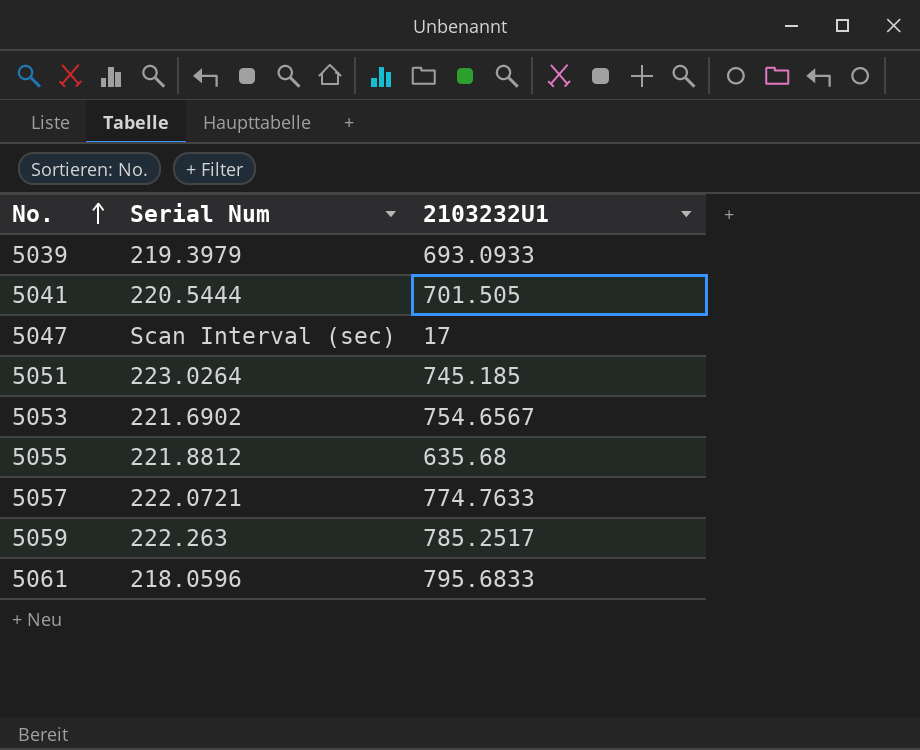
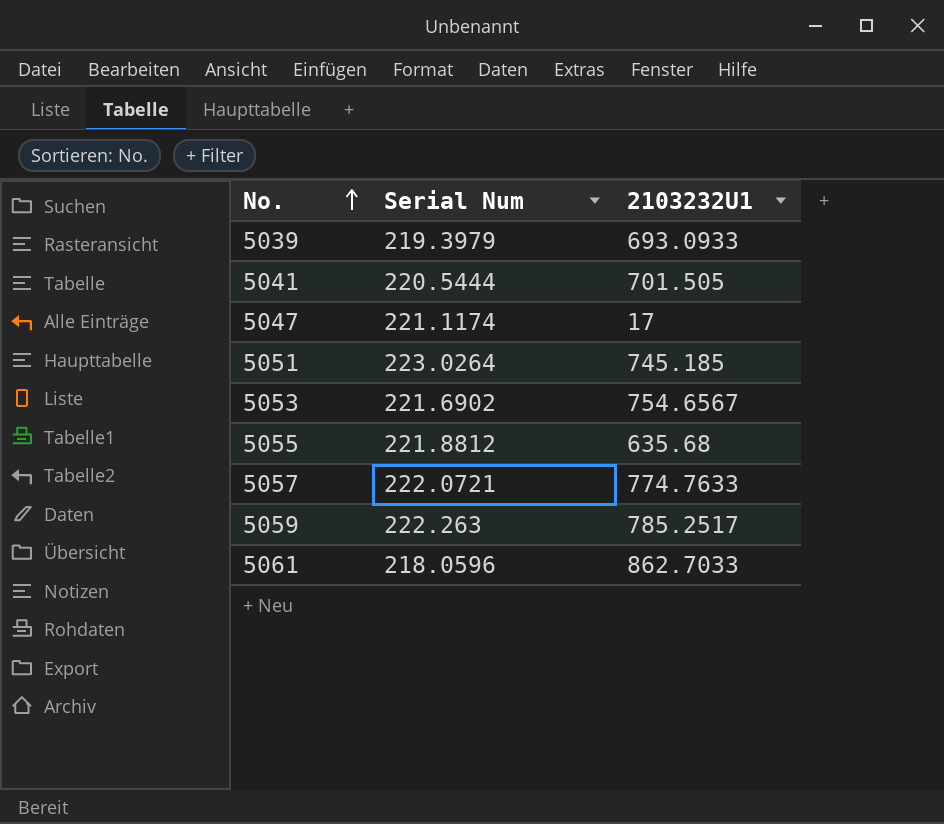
5047 | Serial Num: Scan Interval (sec) -> 221.1174
5061 | 2103232U1: 795.6833 -> 862.7033

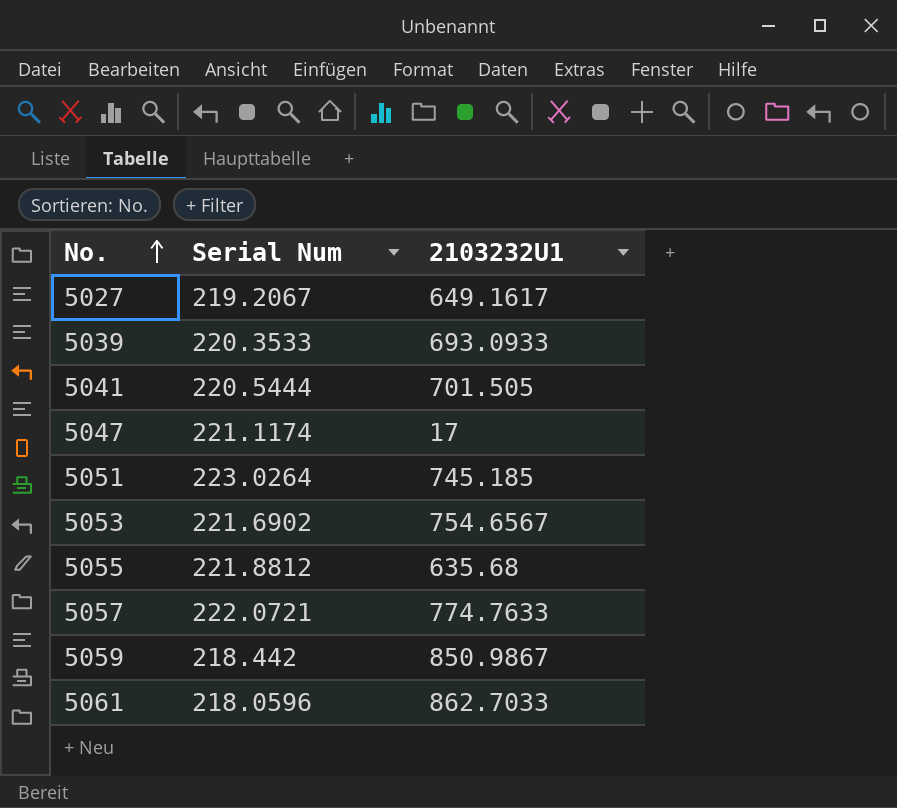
row 5027: none -> 219.2067 | 649.1617
5039 | Serial Num: 219.3979 -> 220.3533
5059 | Serial Num: 222.263 -> 218.442
5059 | 2103232U1: 785.2517 -> 850.9867

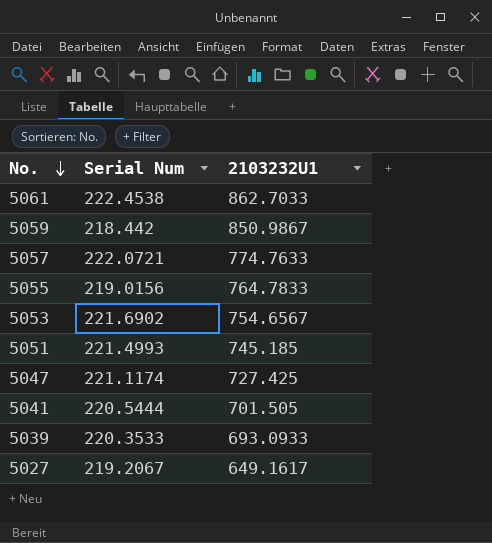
row order: No. ascending -> No. descending
5061 | Serial Num: 218.0596 -> 222.4538
5055 | Serial Num: 221.8812 -> 219.0156
5055 | 2103232U1: 635.68 -> 764.7833
5051 | Serial Num: 223.0264 -> 221.4993
5047 | 2103232U1: 17 -> 727.425

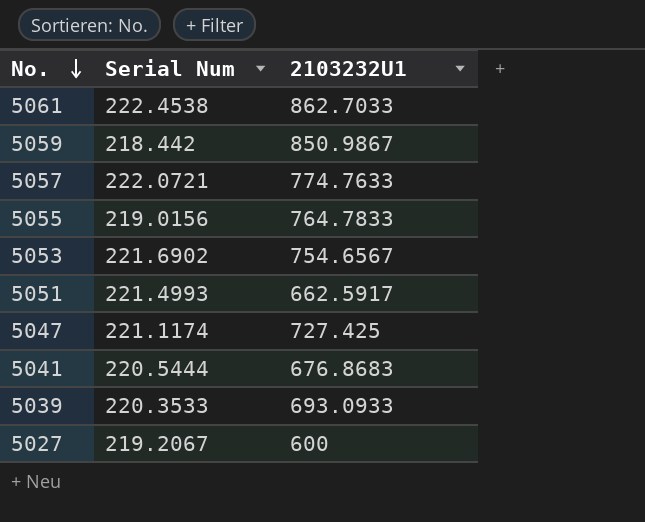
5051 | 2103232U1: 745.185 -> 662.5917
5041 | 2103232U1: 701.505 -> 676.8683
5027 | 2103232U1: 649.1617 -> 600

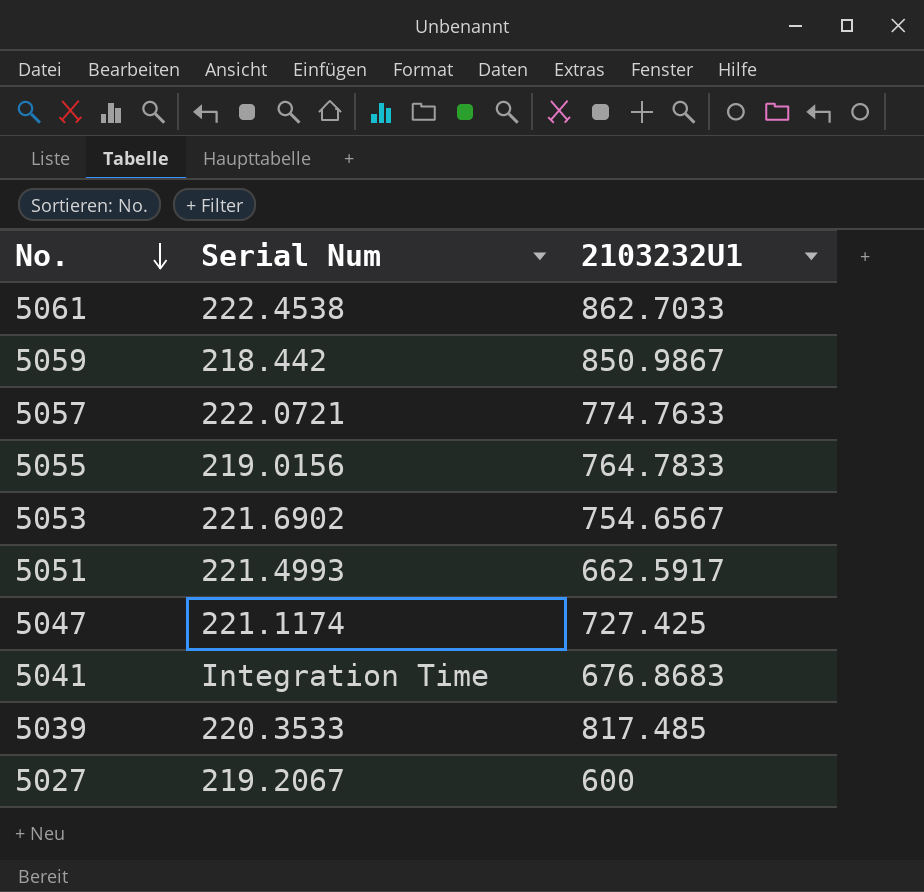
5041 | Serial Num: 220.5444 -> Integration Time
5039 | 2103232U1: 693.0933 -> 817.485

